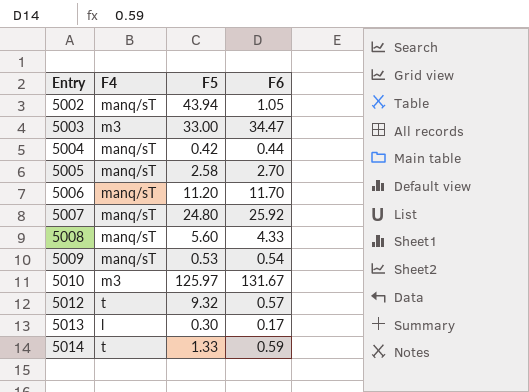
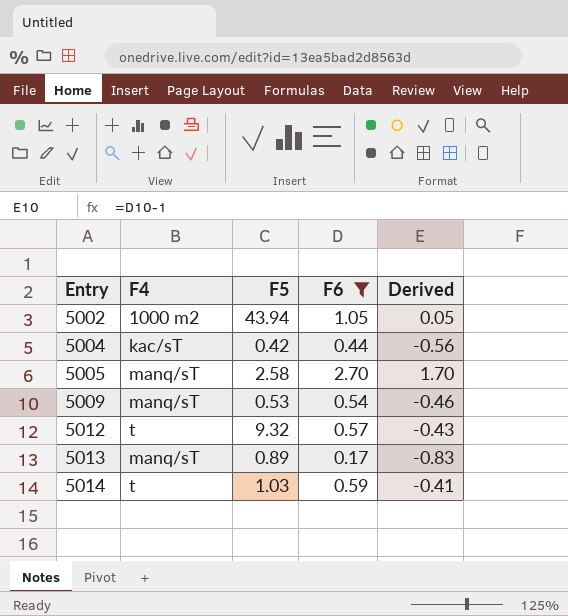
filter: none -> F6 <= 2.70
column Derived | formula: none -> [F6] - 1
5002 | F4: manq/sT -> 1000 m2
5004 | F4: manq/sT -> kac/sT
5013 | F4: l -> manq/sT
5013 | F5: 0.30 -> 0.89
5014 | F5: 1.33 -> 1.03

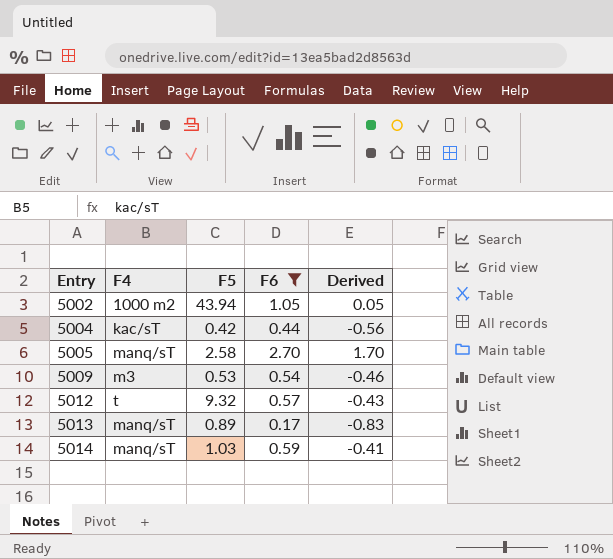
5009 | F4: manq/sT -> m3
5014 | F4: t -> manq/sT

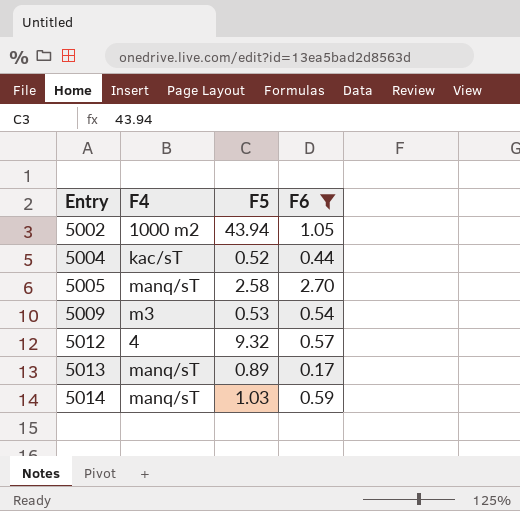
column Derived | formula: [F6] - 1 -> none
5004 | F5: 0.42 -> 0.52
5012 | F4: t -> 4

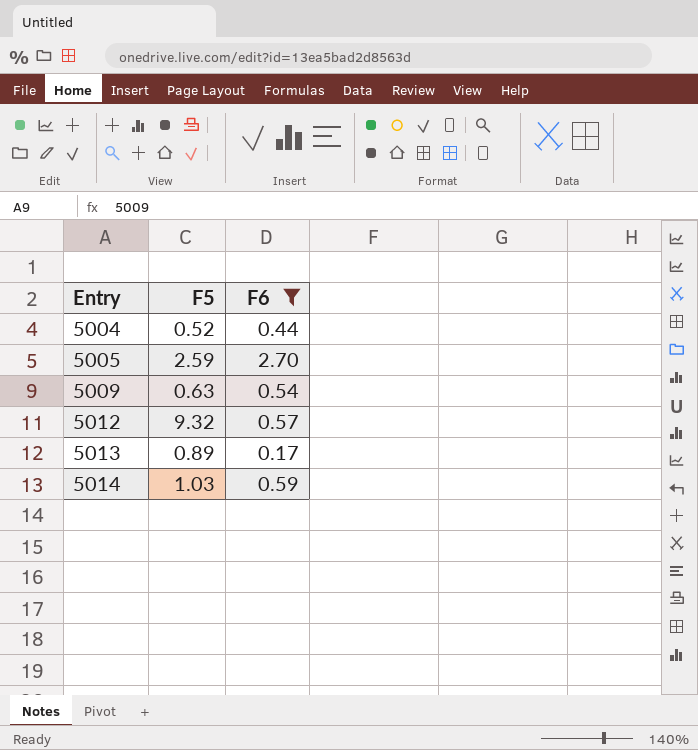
column F4 | position: 2 -> none
row 5002: 1000 m2 | 43.94 | 1.05 -> none
5005 | F5: 2.58 -> 2.59
5009 | F5: 0.53 -> 0.63

